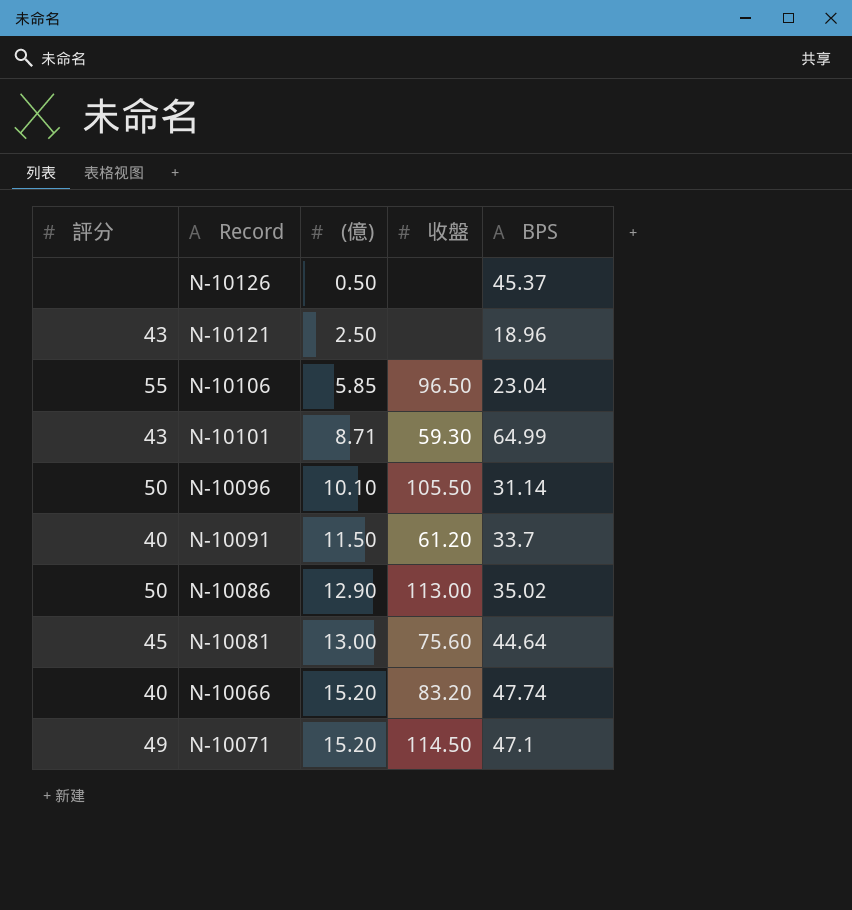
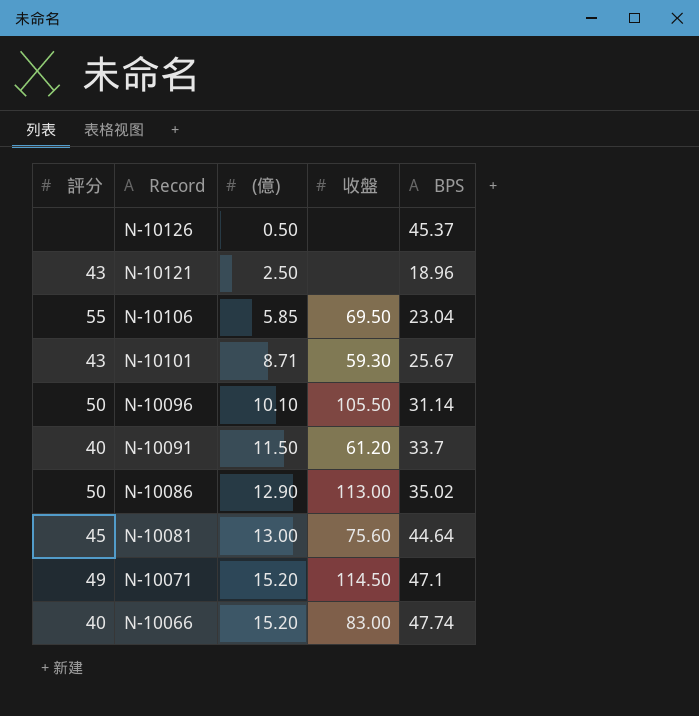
row order: (億) ascending -> Record descending
N-10106 | 收盤: 96.50 -> 69.50
N-10101 | BPS: 64.99 -> 25.67
N-10066 | 收盤: 83.20 -> 83.00

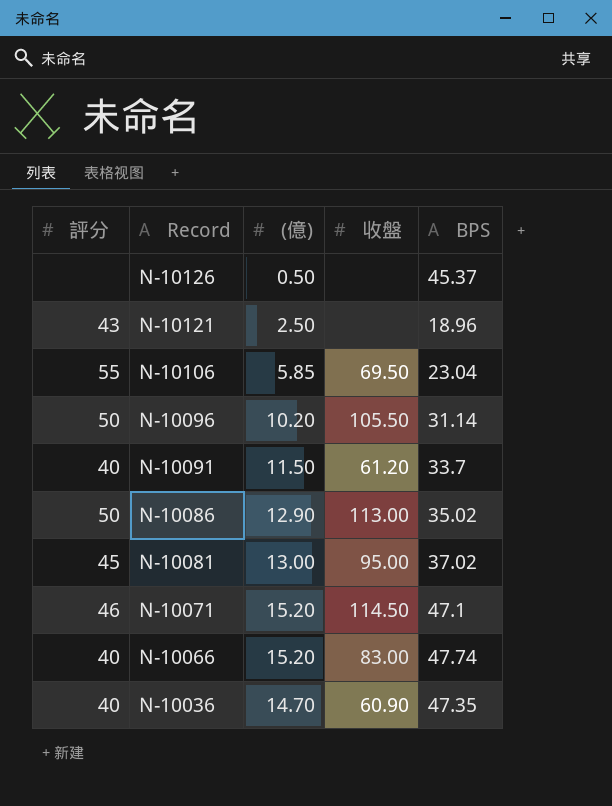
row N-10101: 43 | 8.71 | 59.30 | 25.67 -> none
N-10096 | (億): 10.10 -> 10.20
N-10081 | 收盤: 75.60 -> 95.00
N-10081 | BPS: 44.64 -> 37.02
N-10071 | 評分: 49 -> 46
row N-10036: none -> 40 | 14.70 | 60.90 | 47.35

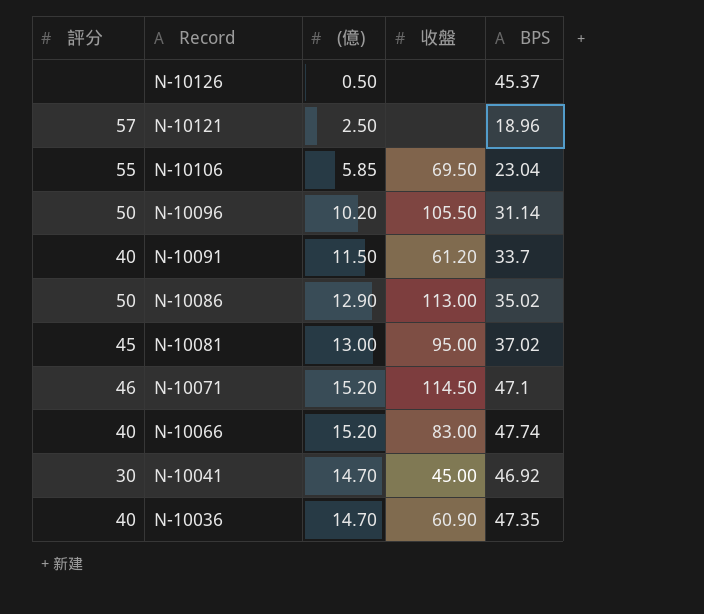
N-10121 | 評分: 43 -> 57
row N-10041: none -> 30 | 14.70 | 45.00 | 46.92

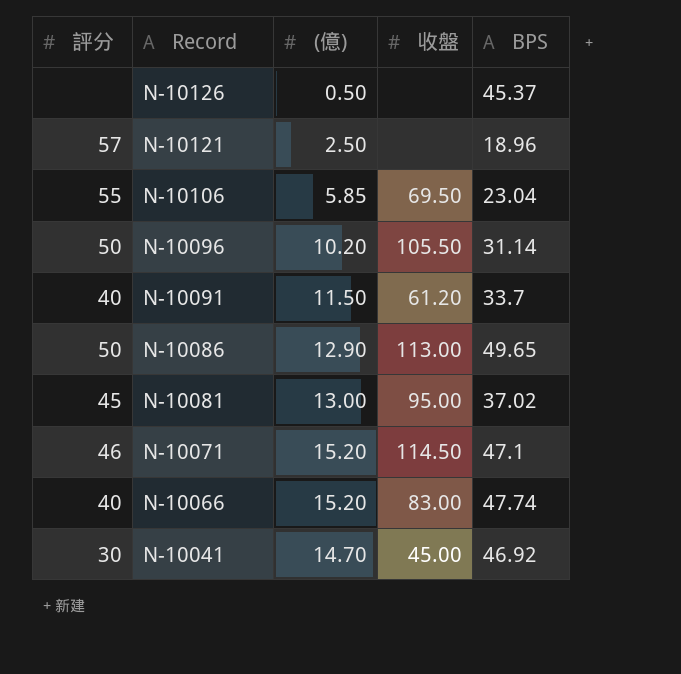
row N-10036: 40 | 14.70 | 60.90 | 47.35 -> none
N-10086 | BPS: 35.02 -> 49.65

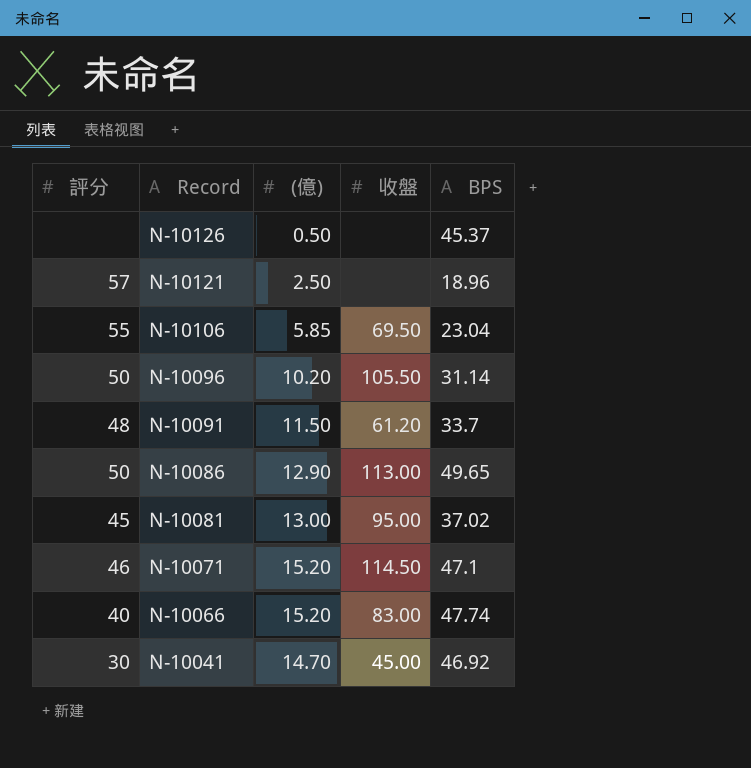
N-10091 | 評分: 40 -> 48

